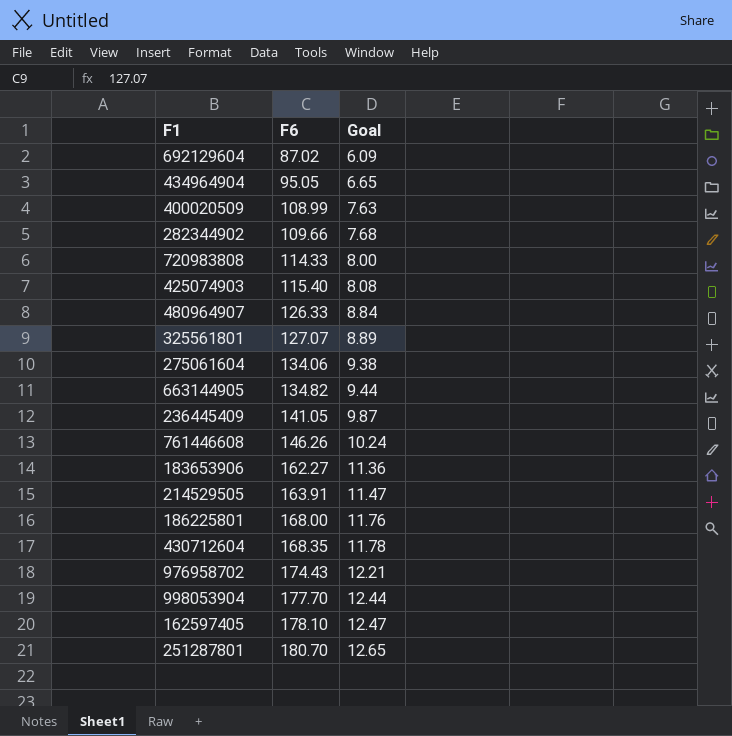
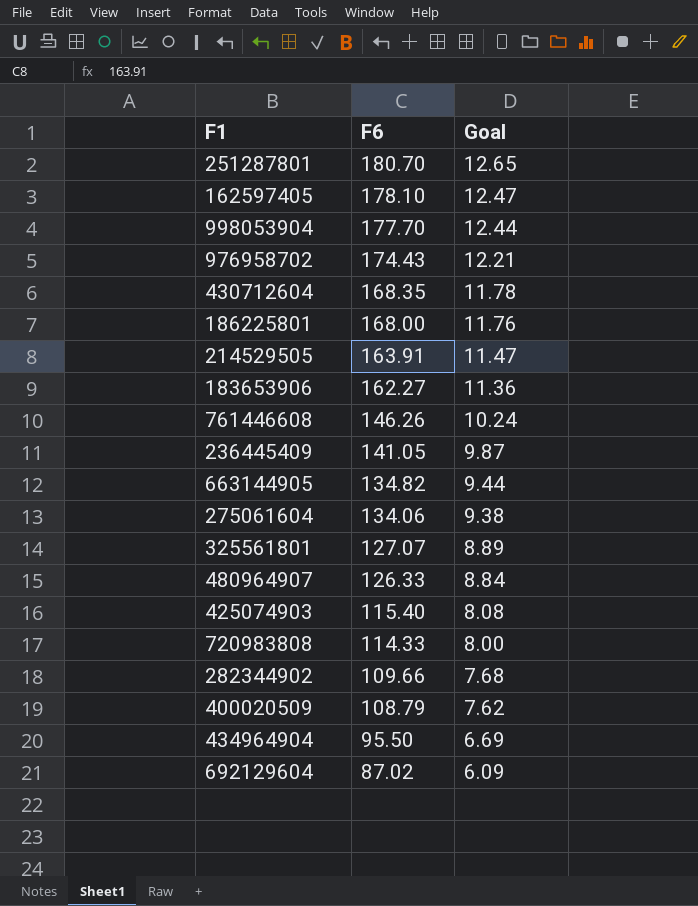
row order: F6 ascending -> F6 descending
400020509 | F6: 108.99 -> 108.79
400020509 | Goal: 7.63 -> 7.62
434964904 | F6: 95.05 -> 95.50
434964904 | Goal: 6.65 -> 6.69

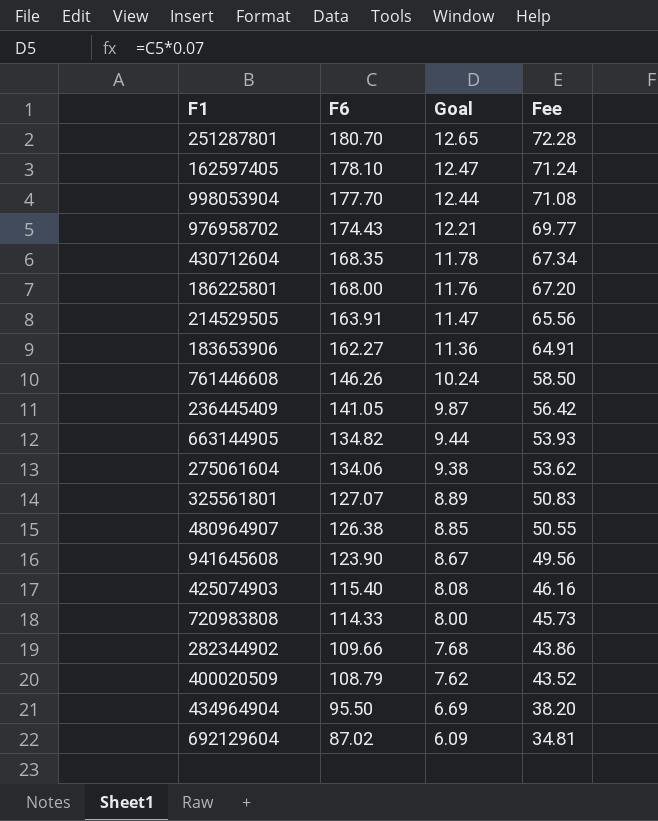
column Fee | formula: none -> [F6] * 0.4
480964907 | F6: 126.33 -> 126.38
480964907 | Goal: 8.84 -> 8.85
row 941645608: none -> 123.90 | 8.67 | 49.56

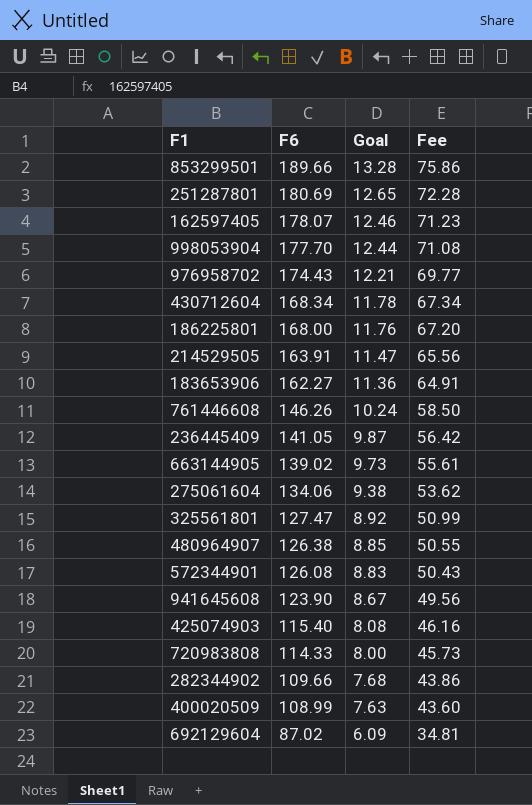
row 434964904: 95.50 | 6.69 | 38.20 -> none
row 853299501: none -> 189.66 | 13.28 | 75.86
251287801 | F6: 180.70 -> 180.69
162597405 | F6: 178.10 -> 178.07
162597405 | Goal: 12.47 -> 12.46
162597405 | Fee: 71.24 -> 71.23
430712604 | F6: 168.35 -> 168.34
663144905 | F6: 134.82 -> 139.02
663144905 | Goal: 9.44 -> 9.73
663144905 | Fee: 53.93 -> 55.61
325561801 | F6: 127.07 -> 127.47
325561801 | Goal: 8.89 -> 8.92
325561801 | Fee: 50.83 -> 50.99
row 572344901: none -> 126.08 | 8.83 | 50.43
400020509 | F6: 108.79 -> 108.99
400020509 | Goal: 7.62 -> 7.63
400020509 | Fee: 43.52 -> 43.60

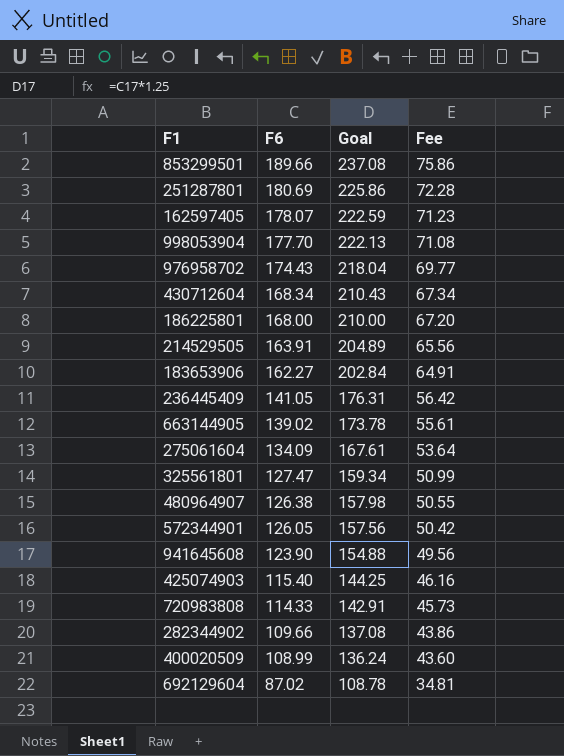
column Goal | formula: [F6] * 0.07 -> [F6] * 1.25
row 761446608: 146.26 | 10.24 | 58.50 -> none
275061604 | F6: 134.06 -> 134.09
275061604 | Fee: 53.62 -> 53.64
572344901 | F6: 126.08 -> 126.05
572344901 | Fee: 50.43 -> 50.42

